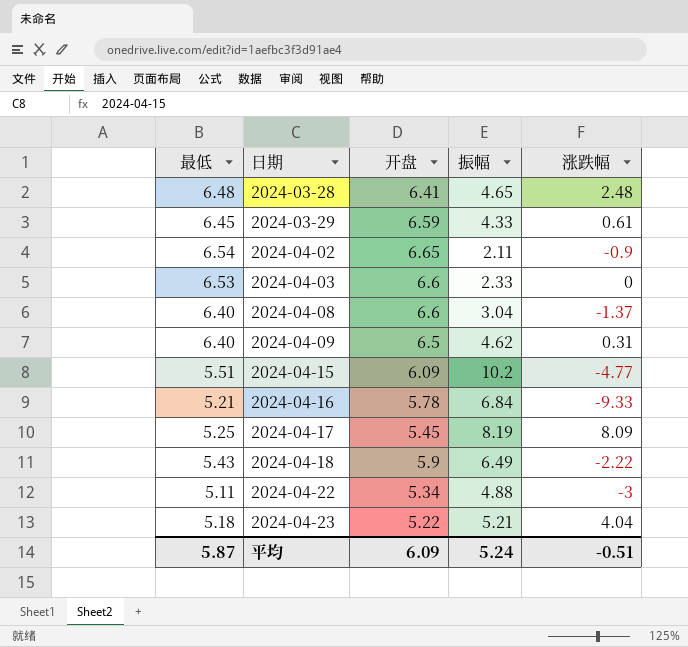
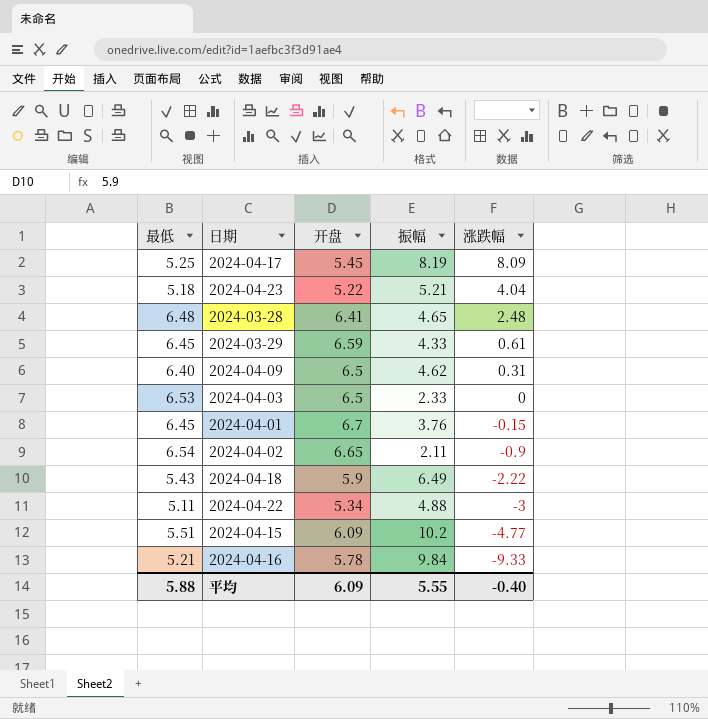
row order: 日期 ascending -> 涨跌幅 descending
row 2024-04-08: 6.40 | 6.6 | 3.04 | -1.37 -> none
2024-04-03 | 开盘: 6.6 -> 6.5
row 2024-04-01: none -> 6.45 | 6.7 | 3.76 | -0.15
2024-04-16 | 振幅: 6.84 -> 9.84
平均 | 最低: 5.87 -> 5.88
平均 | 振幅: 5.24 -> 5.55
平均 | 涨跌幅: -0.51 -> -0.40

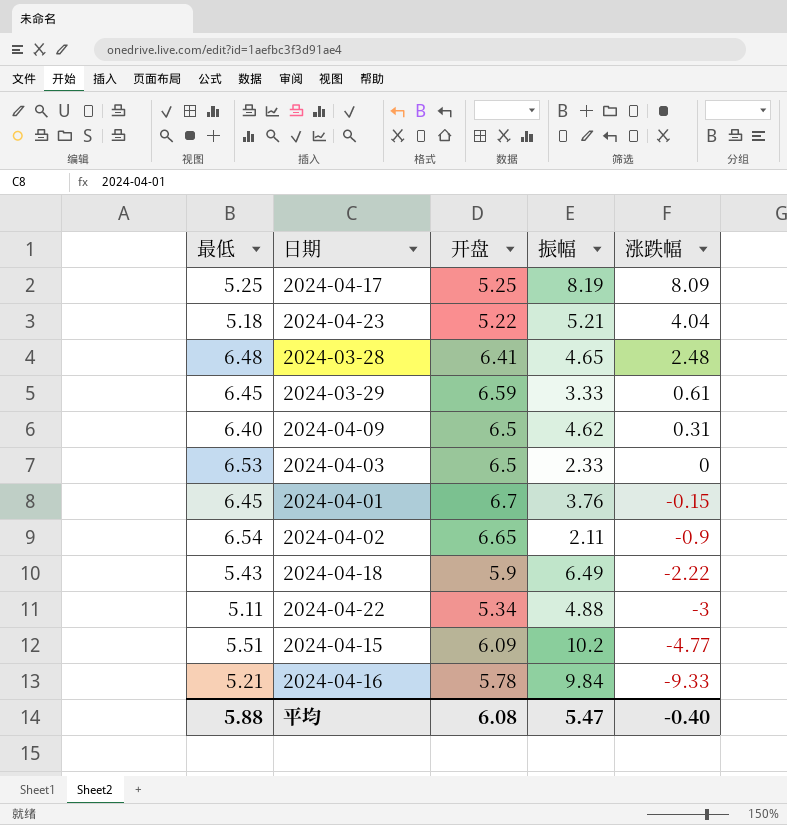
2024-04-17 | 开盘: 5.45 -> 5.25
2024-03-29 | 振幅: 4.33 -> 3.33
平均 | 开盘: 6.09 -> 6.08
平均 | 振幅: 5.55 -> 5.47

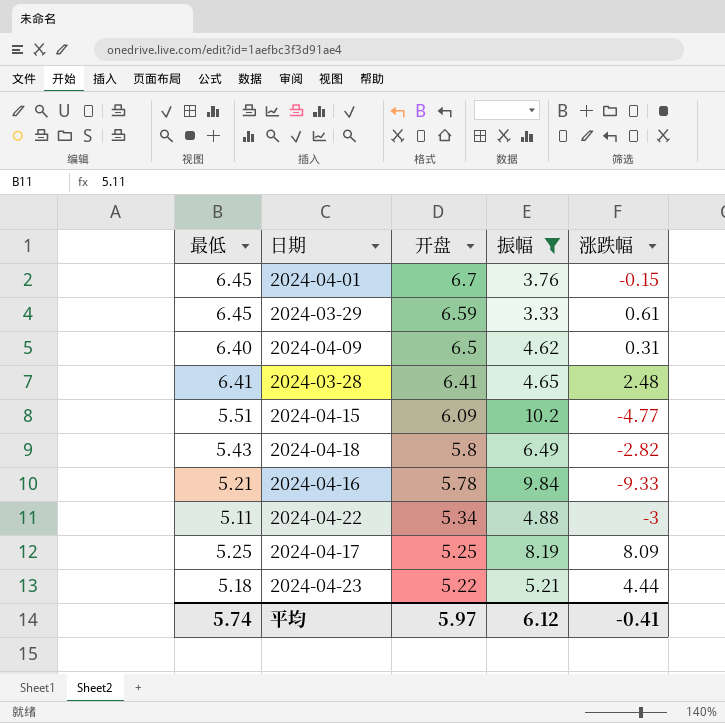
filter: none -> 振幅 >= 3.33
row order: 涨跌幅 descending -> 开盘 descending
2024-03-28 | 最低: 6.48 -> 6.41
2024-04-18 | 开盘: 5.9 -> 5.8
2024-04-18 | 涨跌幅: -2.22 -> -2.82
2024-04-23 | 涨跌幅: 4.04 -> 4.44
平均 | 最低: 5.88 -> 5.74
平均 | 开盘: 6.08 -> 5.97
平均 | 振幅: 5.47 -> 6.12
平均 | 涨跌幅: -0.40 -> -0.41

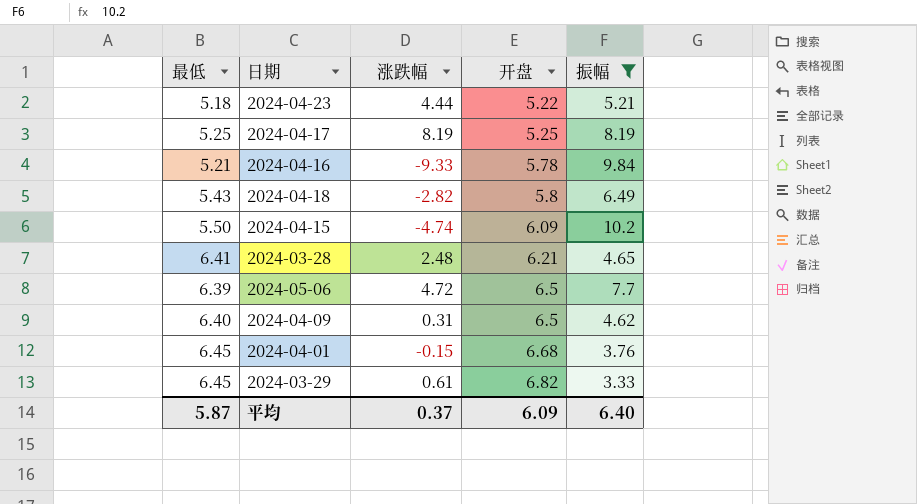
row order: 开盘 descending -> 开盘 ascending
column 涨跌幅 | position: 5 -> 3
row 2024-04-22: 5.11 | 5.34 | 4.88 | -3 -> none
2024-04-17 | 涨跌幅: 8.09 -> 8.19
2024-04-15 | 最低: 5.51 -> 5.50
2024-04-15 | 涨跌幅: -4.77 -> -4.74
2024-03-28 | 开盘: 6.41 -> 6.21
row 2024-05-06: none -> 6.39 | 4.72 | 6.5 | 7.7
2024-04-01 | 开盘: 6.7 -> 6.68
2024-03-29 | 开盘: 6.59 -> 6.82
平均 | 最低: 5.74 -> 5.87
平均 | 涨跌幅: -0.41 -> 0.37
平均 | 开盘: 5.97 -> 6.09
平均 | 振幅: 6.12 -> 6.40

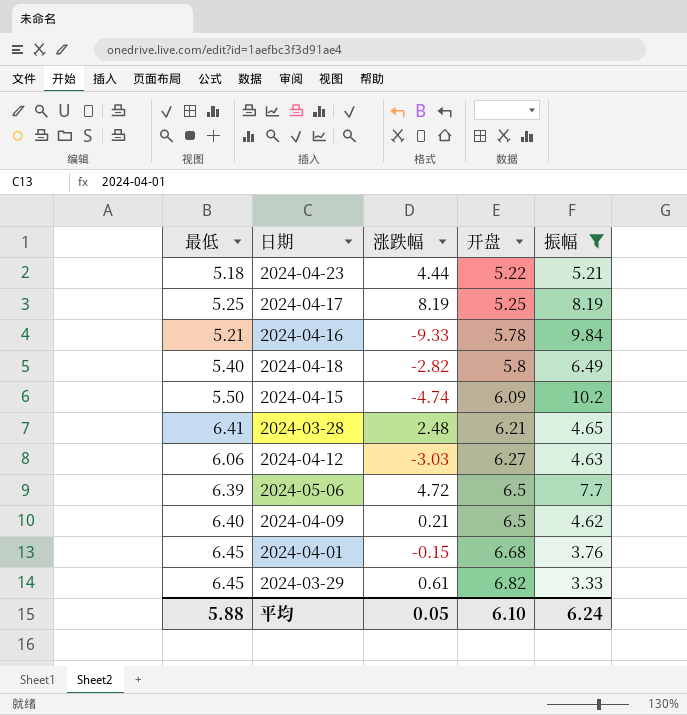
2024-04-18 | 最低: 5.43 -> 5.40
row 2024-04-12: none -> 6.06 | -3.03 | 6.27 | 4.63
2024-04-09 | 涨跌幅: 0.31 -> 0.21
平均 | 最低: 5.87 -> 5.88
平均 | 涨跌幅: 0.37 -> 0.05
平均 | 开盘: 6.09 -> 6.10
平均 | 振幅: 6.40 -> 6.24

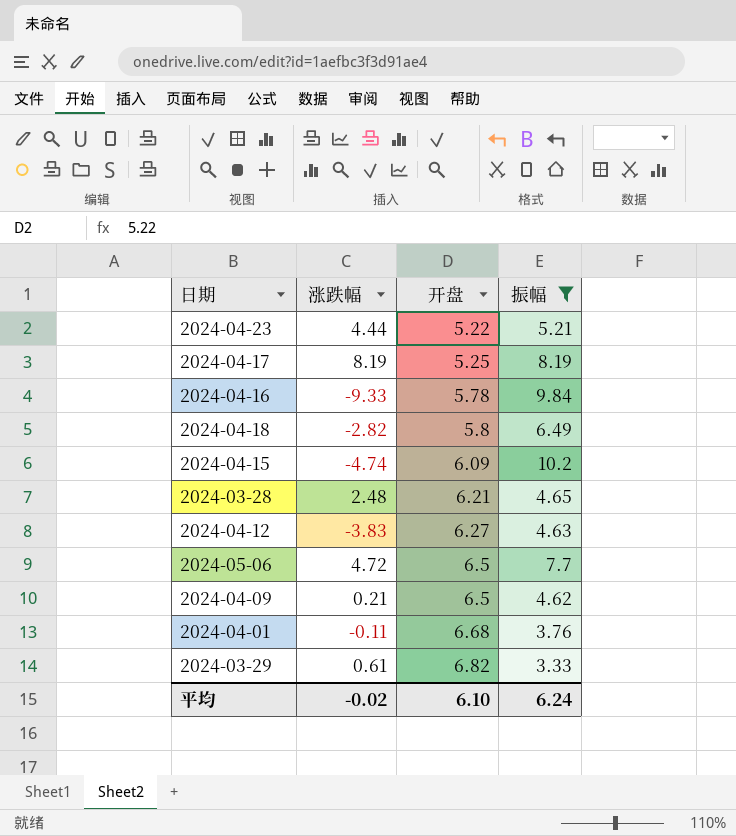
column 最低 | position: 1 -> none
2024-04-12 | 涨跌幅: -3.03 -> -3.83
2024-04-01 | 涨跌幅: -0.15 -> -0.11
平均 | 涨跌幅: 0.05 -> -0.02

